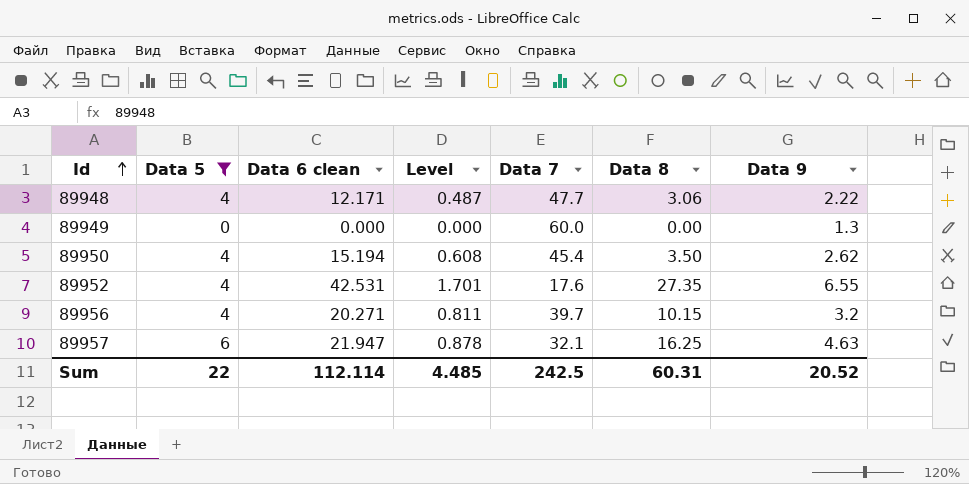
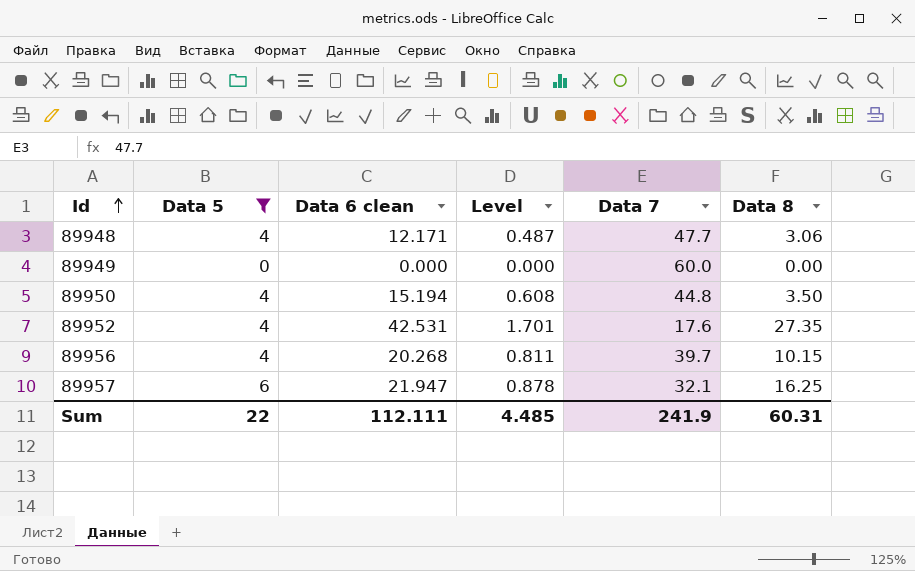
column Data 9 | position: 7 -> none
89950 | Data 7: 45.4 -> 44.8
89956 | Data 6 clean: 20.271 -> 20.268
Sum | Data 6 clean: 112.114 -> 112.111
Sum | Data 7: 242.5 -> 241.9

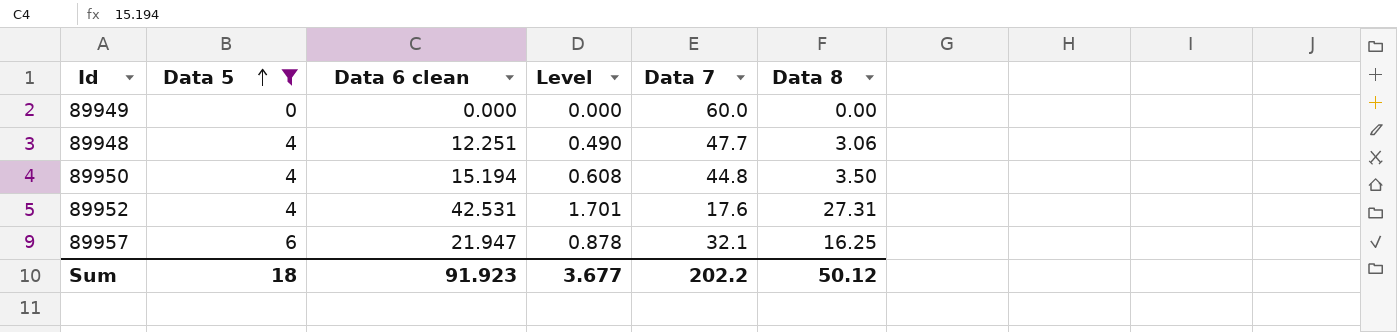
row order: Id ascending -> Data 5 ascending
row 89956: 4 | 20.268 | 0.811 | 39.7 | 10.15 -> none
89948 | Data 6 clean: 12.171 -> 12.251
89948 | Level: 0.487 -> 0.490
89952 | Data 8: 27.35 -> 27.31
Sum | Data 5: 22 -> 18
Sum | Data 6 clean: 112.111 -> 91.923
Sum | Level: 4.485 -> 3.677
Sum | Data 7: 241.9 -> 202.2
Sum | Data 8: 60.31 -> 50.12

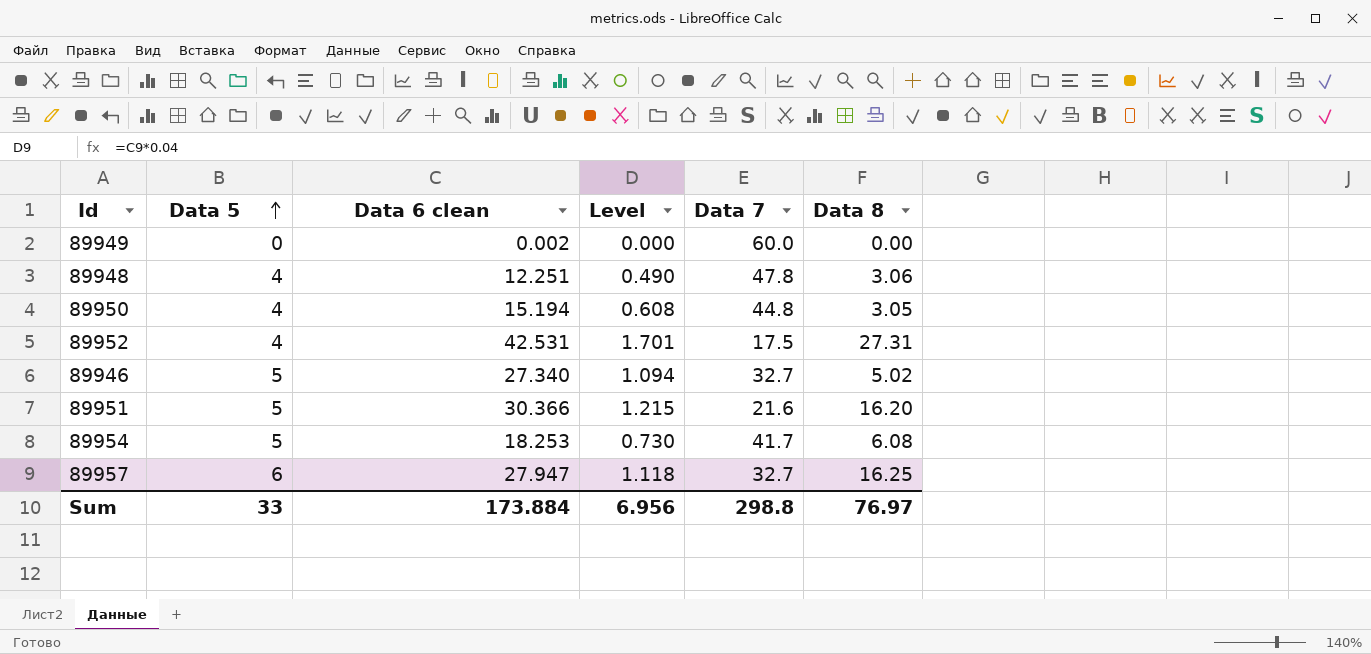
filter: Data 5 != 5 -> none
89949 | Data 6 clean: 0.000 -> 0.002
89948 | Data 7: 47.7 -> 47.8
89950 | Data 8: 3.50 -> 3.05
89952 | Data 7: 17.6 -> 17.5
89957 | Data 6 clean: 21.947 -> 27.947
89957 | Level: 0.878 -> 1.118
89957 | Data 7: 32.1 -> 32.7
Sum | Data 5: 18 -> 33
Sum | Data 6 clean: 91.923 -> 173.884
Sum | Level: 3.677 -> 6.956
Sum | Data 7: 202.2 -> 298.8
Sum | Data 8: 50.12 -> 76.97

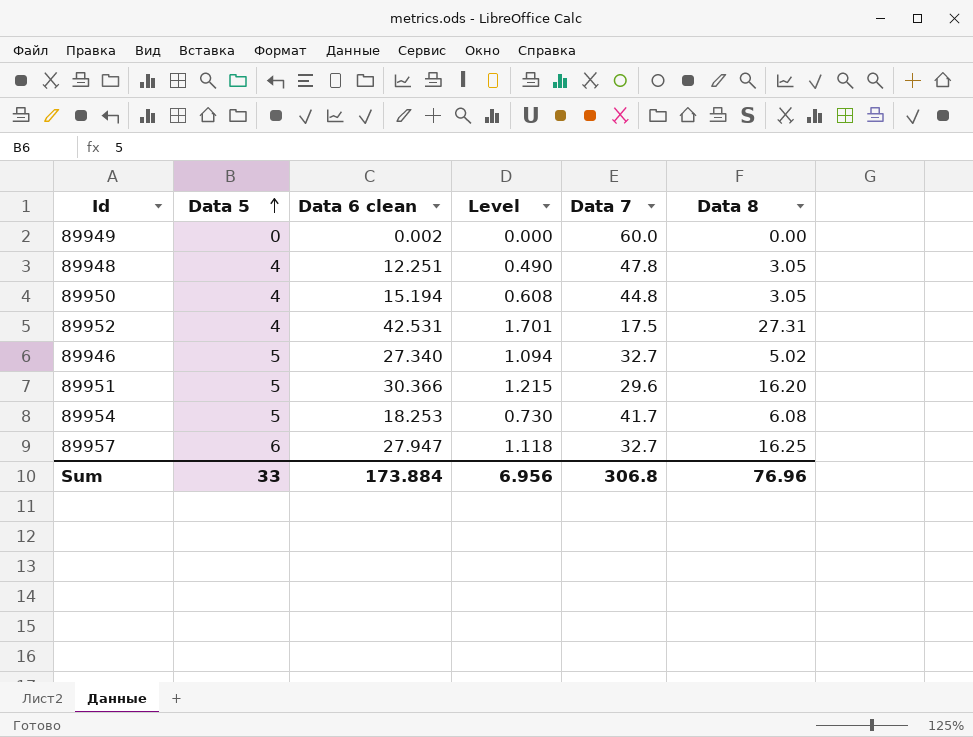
89948 | Data 8: 3.06 -> 3.05
89951 | Data 7: 21.6 -> 29.6
Sum | Data 7: 298.8 -> 306.8
Sum | Data 8: 76.97 -> 76.96

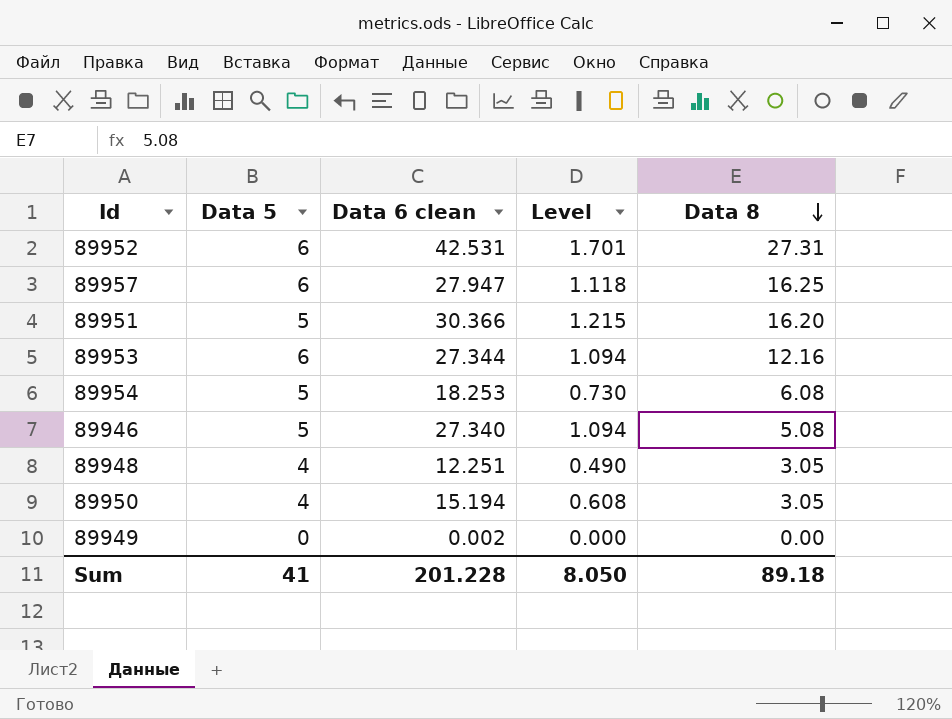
row order: Data 5 ascending -> Data 8 descending
column Data 7 | position: 5 -> none
89952 | Data 5: 4 -> 6
row 89953: none -> 6 | 27.344 | 1.094 | 12.16
89946 | Data 8: 5.02 -> 5.08
Sum | Data 5: 33 -> 41
Sum | Data 6 clean: 173.884 -> 201.228
Sum | Level: 6.956 -> 8.050
Sum | Data 8: 76.96 -> 89.18

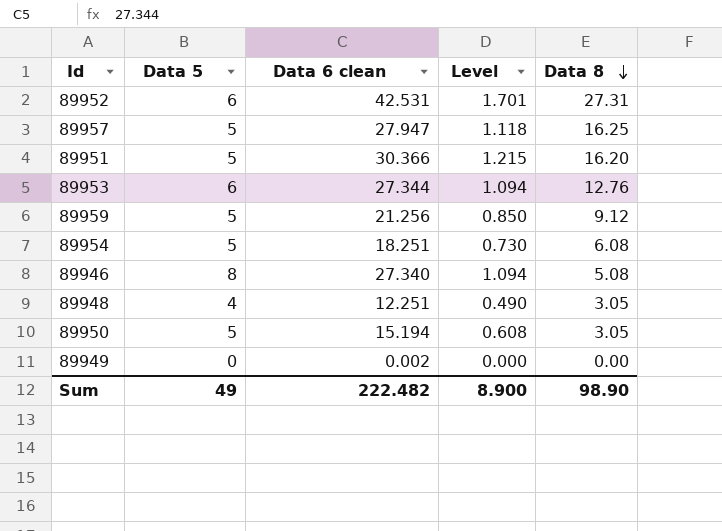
89957 | Data 5: 6 -> 5
89953 | Data 8: 12.16 -> 12.76
row 89959: none -> 5 | 21.256 | 0.850 | 9.12
89954 | Data 6 clean: 18.253 -> 18.251
89946 | Data 5: 5 -> 8
89950 | Data 5: 4 -> 5
Sum | Data 5: 41 -> 49
Sum | Data 6 clean: 201.228 -> 222.482
Sum | Level: 8.050 -> 8.900
Sum | Data 8: 89.18 -> 98.90

